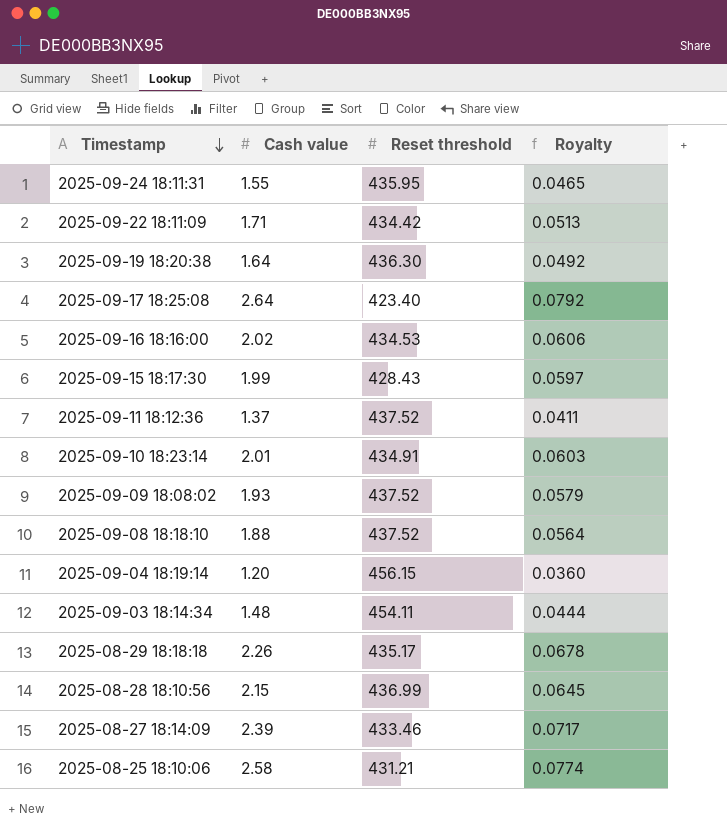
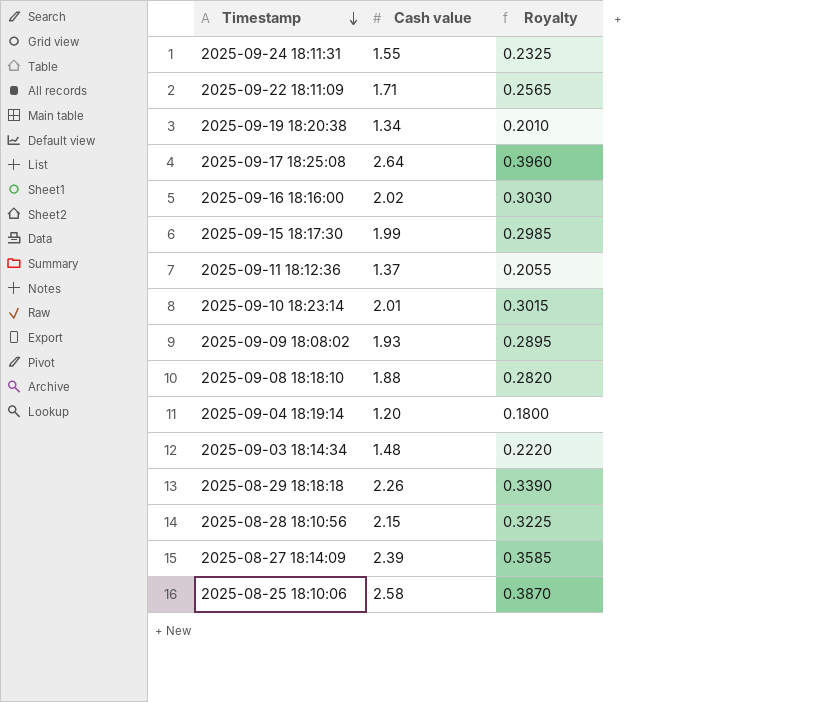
column Reset threshold | position: 3 -> none
column Royalty | formula: [Cash value] * 0.03 -> [Cash value] * 0.15
2025-09-19 18:20:38 | Cash value: 1.64 -> 1.34

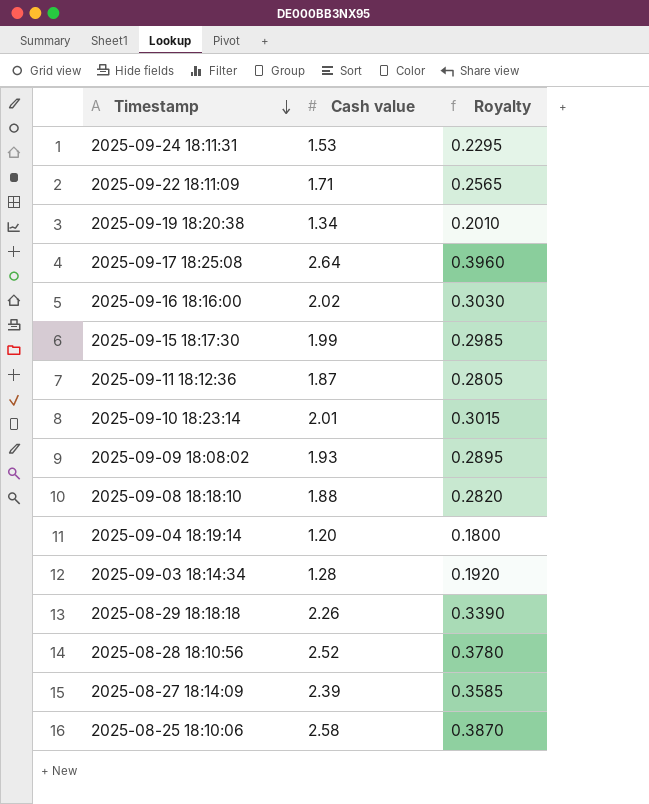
2025-09-24 18:11:31 | Cash value: 1.55 -> 1.53
2025-09-24 18:11:31 | Royalty: 0.2325 -> 0.2295
2025-09-11 18:12:36 | Cash value: 1.37 -> 1.87
2025-09-11 18:12:36 | Royalty: 0.2055 -> 0.2805
2025-09-03 18:14:34 | Cash value: 1.48 -> 1.28
2025-09-03 18:14:34 | Royalty: 0.2220 -> 0.1920
2025-08-28 18:10:56 | Cash value: 2.15 -> 2.52
2025-08-28 18:10:56 | Royalty: 0.3225 -> 0.3780

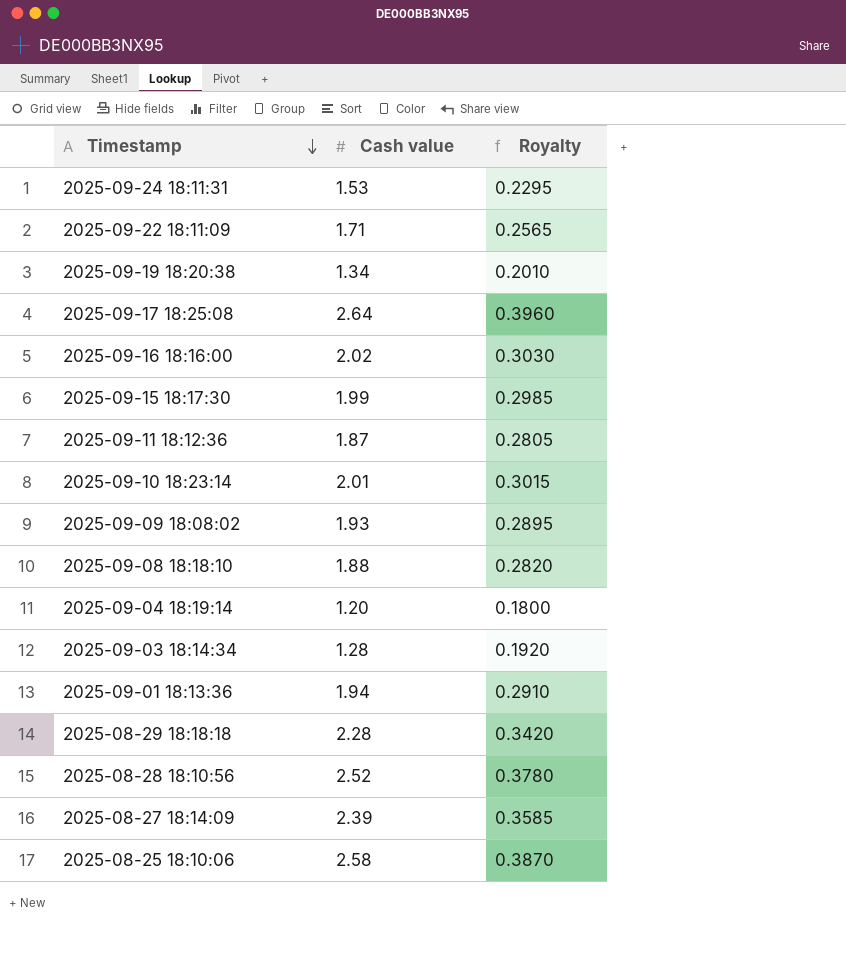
row 2025-09-01 18:13:36: none -> 1.94 | 0.2910
2025-08-29 18:18:18 | Cash value: 2.26 -> 2.28
2025-08-29 18:18:18 | Royalty: 0.3390 -> 0.3420

